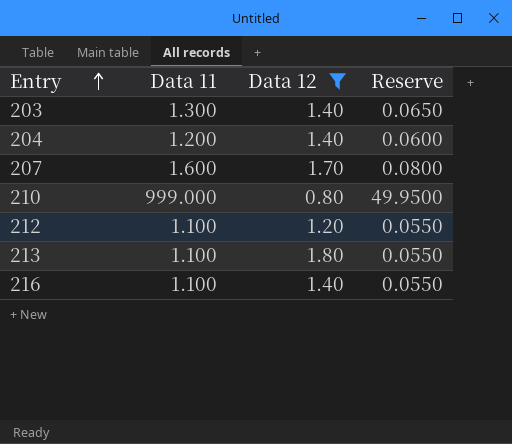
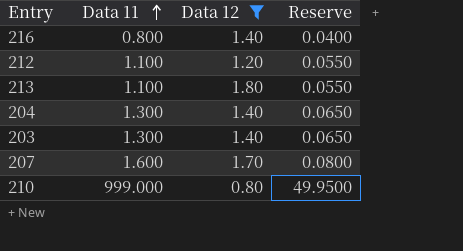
row order: Entry ascending -> Data 11 ascending
216 | Data 11: 1.100 -> 0.800
216 | Reserve: 0.0550 -> 0.0400
204 | Data 11: 1.200 -> 1.300
204 | Reserve: 0.0600 -> 0.0650

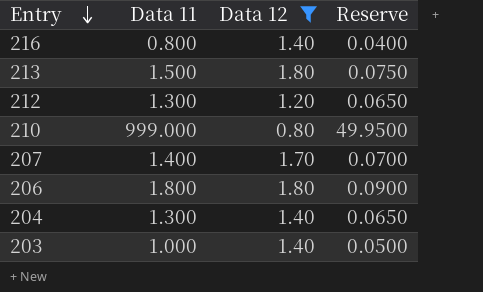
row order: Data 11 ascending -> Entry descending
213 | Data 11: 1.100 -> 1.500
213 | Reserve: 0.0550 -> 0.0750
212 | Data 11: 1.100 -> 1.300
212 | Reserve: 0.0550 -> 0.0650
207 | Data 11: 1.600 -> 1.400
207 | Reserve: 0.0800 -> 0.0700
row 206: none -> 1.800 | 1.80 | 0.0900
203 | Data 11: 1.300 -> 1.000
203 | Reserve: 0.0650 -> 0.0500

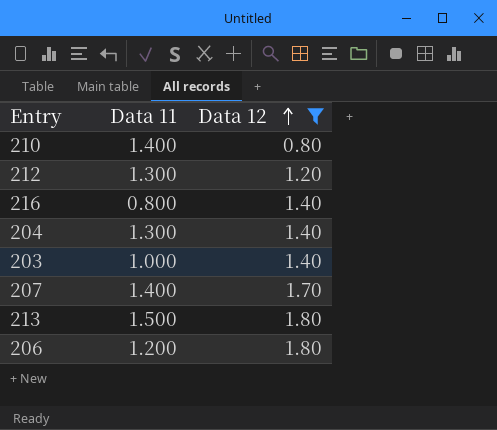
row order: Entry descending -> Data 12 ascending
column Reserve | formula: [Data 11] * 0.05 -> none
210 | Data 11: 999.000 -> 1.400
206 | Data 11: 1.800 -> 1.200

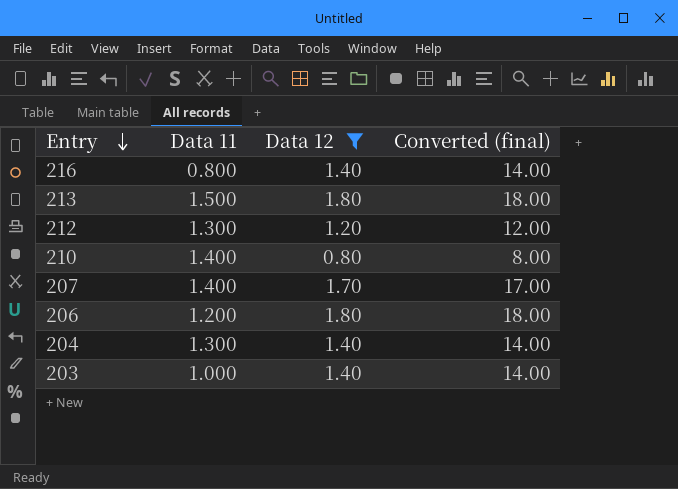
row order: Data 12 ascending -> Entry descending
column Converted (final) | formula: none -> [Data 12] * 10

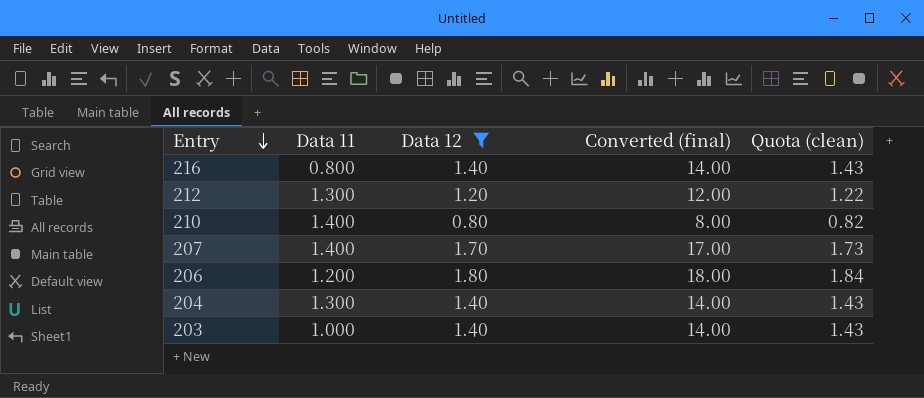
column Quota (clean) | formula: none -> [Data 12] * 1.02
row 213: 1.500 | 1.80 | 18.00 -> none

